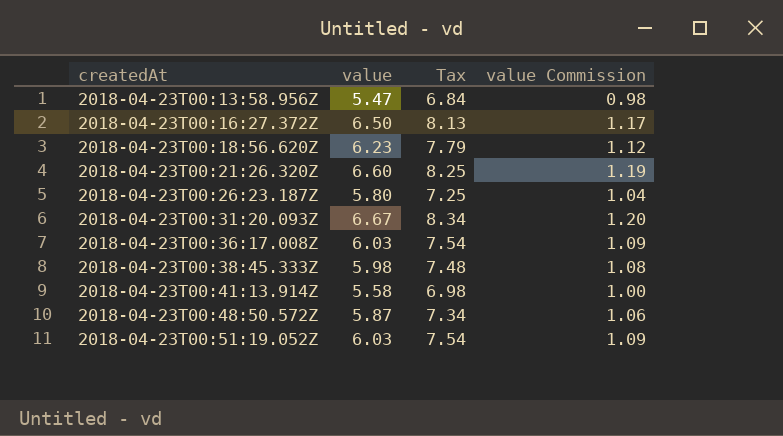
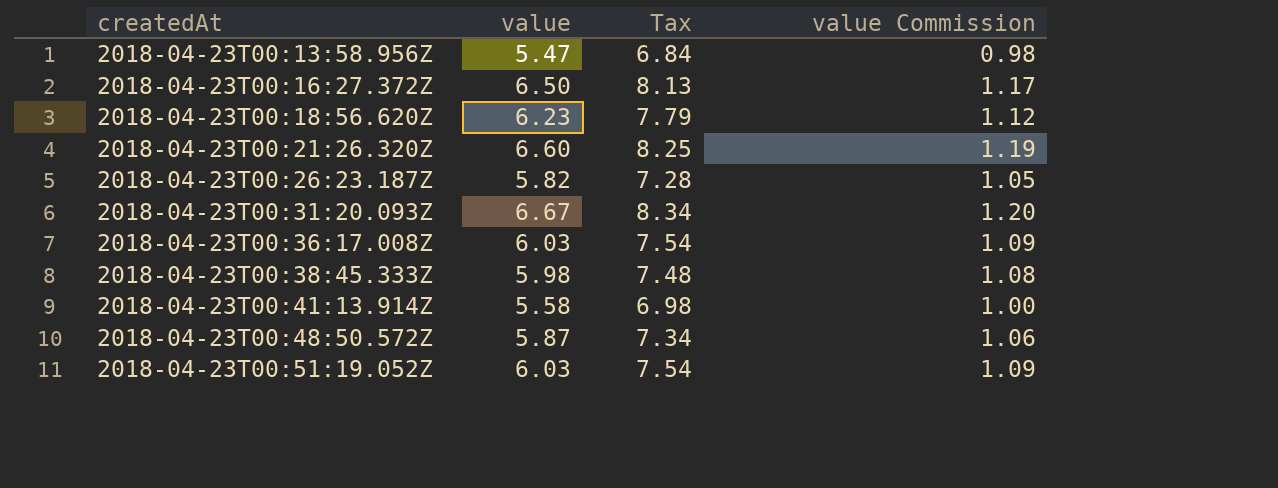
2018-04-23T00:26:23.187Z | value: 5.80 -> 5.82
2018-04-23T00:26:23.187Z | Tax: 7.25 -> 7.28
2018-04-23T00:26:23.187Z | value Commission: 1.04 -> 1.05

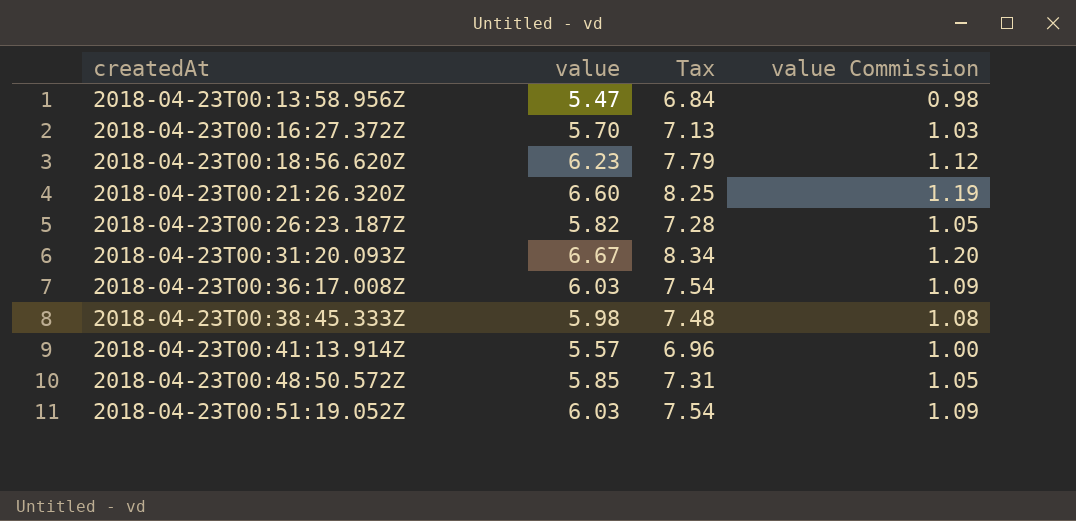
2018-04-23T00:16:27.372Z | value: 6.50 -> 5.70
2018-04-23T00:16:27.372Z | Tax: 8.13 -> 7.13
2018-04-23T00:16:27.372Z | value Commission: 1.17 -> 1.03
2018-04-23T00:41:13.914Z | value: 5.58 -> 5.57
2018-04-23T00:41:13.914Z | Tax: 6.98 -> 6.96
2018-04-23T00:48:50.572Z | value: 5.87 -> 5.85
2018-04-23T00:48:50.572Z | Tax: 7.34 -> 7.31
2018-04-23T00:48:50.572Z | value Commission: 1.06 -> 1.05

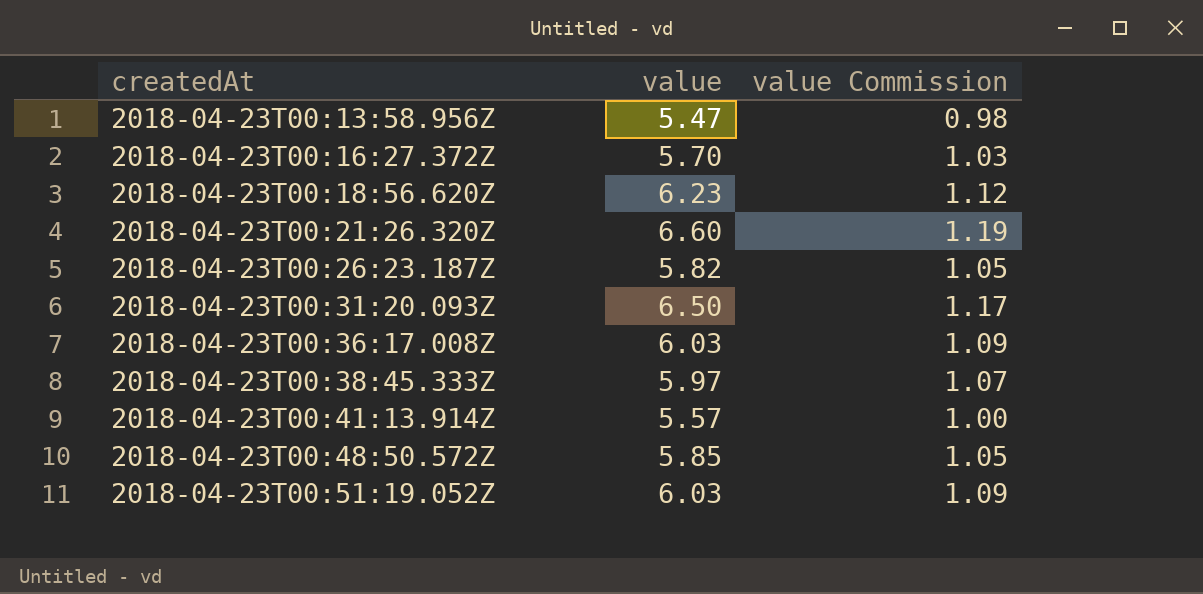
column Tax | formula: [value] * 1.25 -> none
2018-04-23T00:31:20.093Z | value: 6.67 -> 6.50
2018-04-23T00:31:20.093Z | value Commission: 1.20 -> 1.17
2018-04-23T00:38:45.333Z | value: 5.98 -> 5.97
2018-04-23T00:38:45.333Z | value Commission: 1.08 -> 1.07

